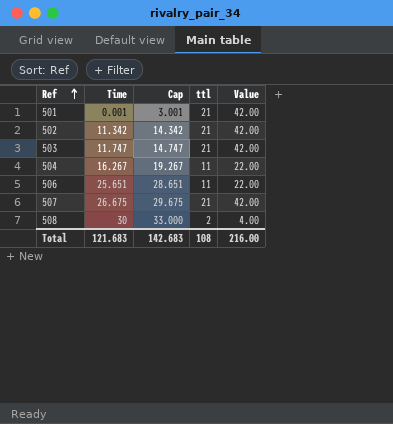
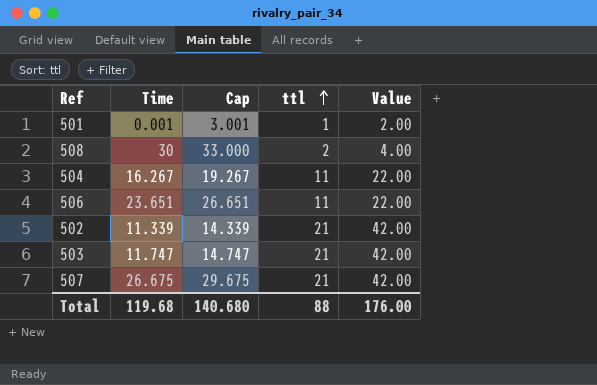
row order: Ref ascending -> ttl ascending
501 | ttl: 21 -> 1
501 | Value: 42.00 -> 2.00
506 | Time: 25.651 -> 23.651
506 | Cap: 28.651 -> 26.651
502 | Time: 11.342 -> 11.339
502 | Cap: 14.342 -> 14.339
Total | Time: 121.683 -> 119.68
Total | Cap: 142.683 -> 140.680
Total | ttl: 108 -> 88
Total | Value: 216.00 -> 176.00

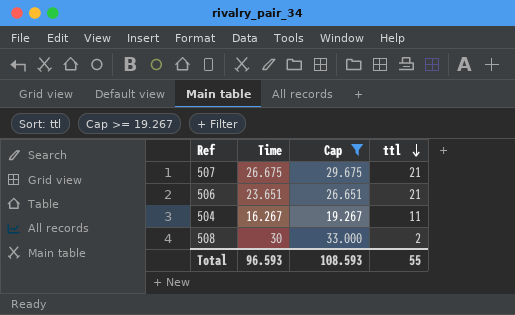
filter: none -> Cap >= 19.267
row order: ttl ascending -> ttl descending
column Value | formula: [ttl] * 2 -> none
506 | ttl: 11 -> 21
Total | Time: 119.68 -> 96.593
Total | Cap: 140.680 -> 108.593
Total | ttl: 88 -> 55

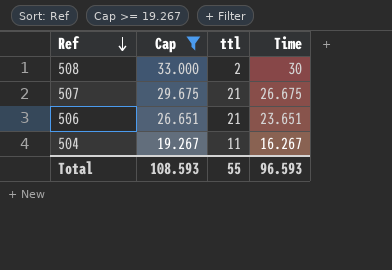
row order: ttl descending -> Ref descending
column Time | position: 2 -> 4

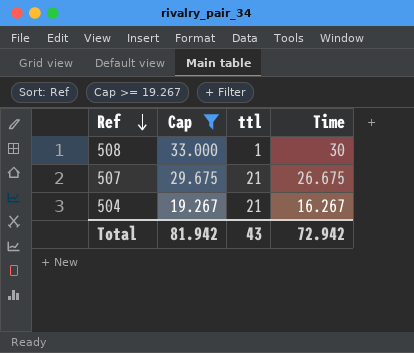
row 506: 26.651 | 21 | 23.651 -> none
508 | ttl: 2 -> 1
504 | ttl: 11 -> 21
Total | Cap: 108.593 -> 81.942
Total | ttl: 55 -> 43
Total | Time: 96.593 -> 72.942

